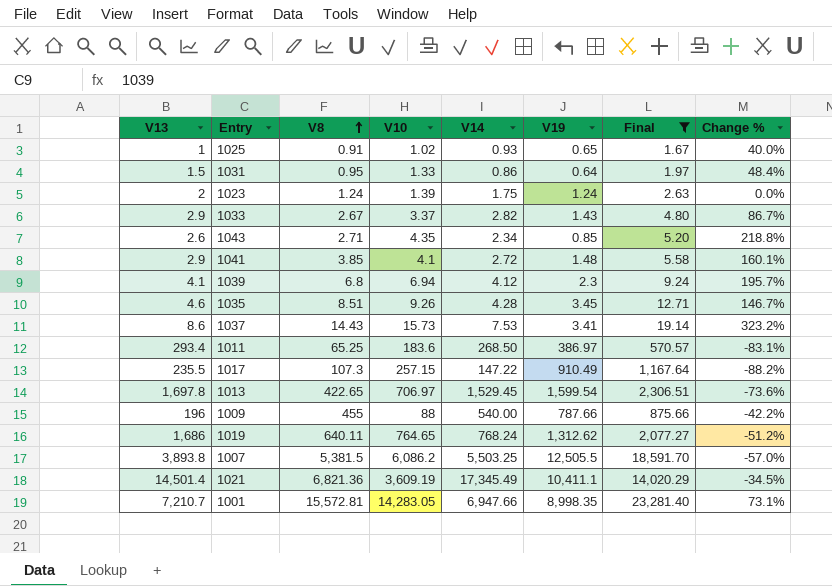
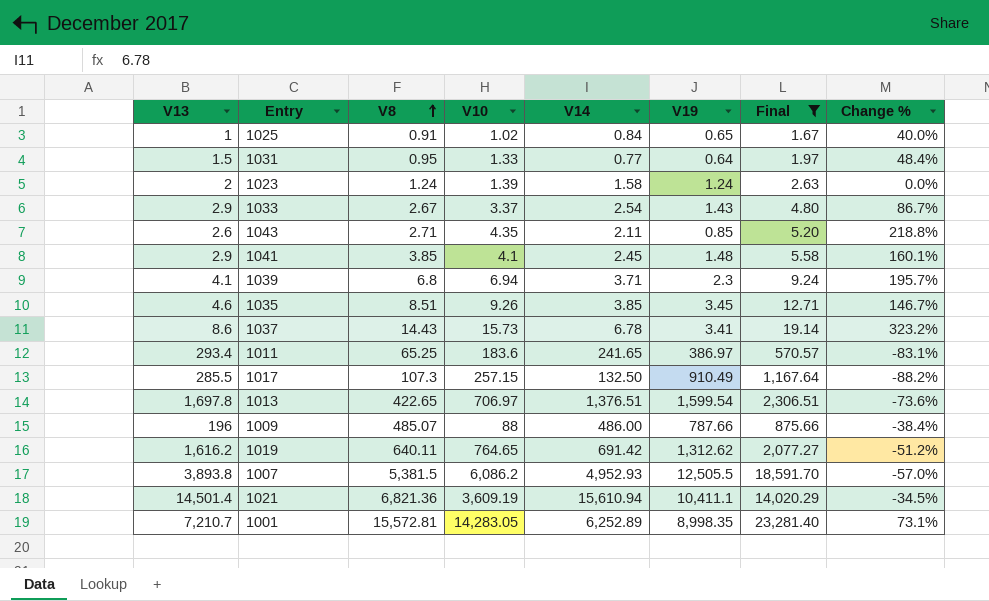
1025 | V14: 0.93 -> 0.84
1031 | V14: 0.86 -> 0.77
1023 | V14: 1.75 -> 1.58
1033 | V14: 2.82 -> 2.54
1043 | V14: 2.34 -> 2.11
1041 | V14: 2.72 -> 2.45
1039 | V14: 4.12 -> 3.71
1035 | V14: 4.28 -> 3.85
1037 | V14: 7.53 -> 6.78
1011 | V14: 268.50 -> 241.65
1017 | V13: 235.5 -> 285.5
1017 | V14: 147.22 -> 132.50
1013 | V14: 1,529.45 -> 1,376.51
1009 | V8: 455 -> 485.07
1009 | V14: 540.00 -> 486.00
1009 | Change %: -42.2% -> -38.4%
1019 | V13: 1,686 -> 1,616.2
1019 | V14: 768.24 -> 691.42
1007 | V14: 5,503.25 -> 4,952.93
1021 | V14: 17,345.49 -> 15,610.94
1001 | V14: 6,947.66 -> 6,252.89

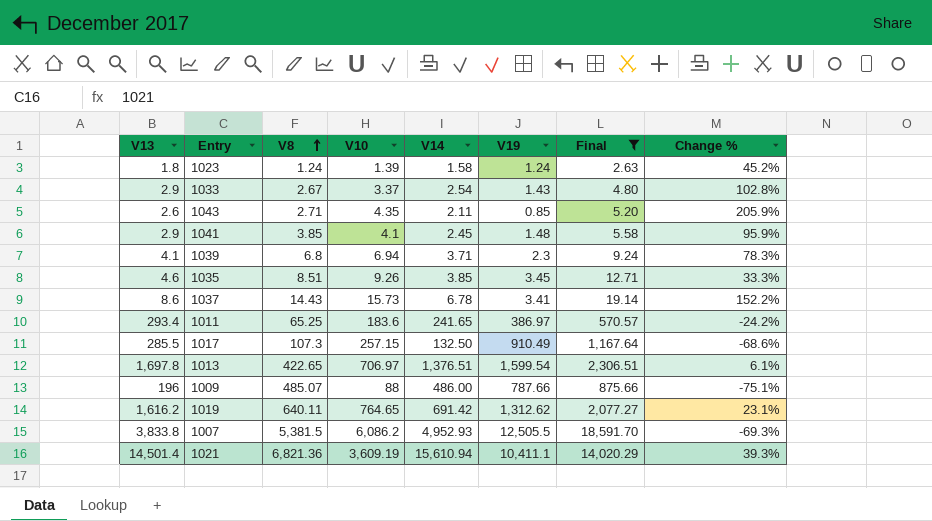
column Change % | formula: ([V8] - [V19]) / [V19] -> ([V13] - [V19]) / [V19]
row 1025: 1 | 0.91 | 1.02 | 0.84 | 0.65 | 1.67 | 40.0% -> none
row 1031: 1.5 | 0.95 | 1.33 | 0.77 | 0.64 | 1.97 | 48.4% -> none
row 1001: 7,210.7 | 15,572.81 | 14,283.05 | 6,252.89 | 8,998.35 | 23,281.40 | 73.1% -> none
1023 | V13: 2 -> 1.8
1007 | V13: 3,893.8 -> 3,833.8

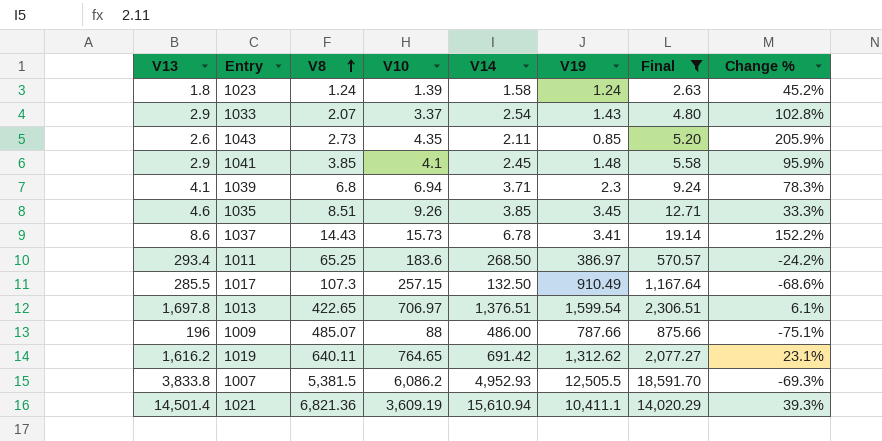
1033 | V8: 2.67 -> 2.07
1043 | V8: 2.71 -> 2.73
1011 | V14: 241.65 -> 268.50

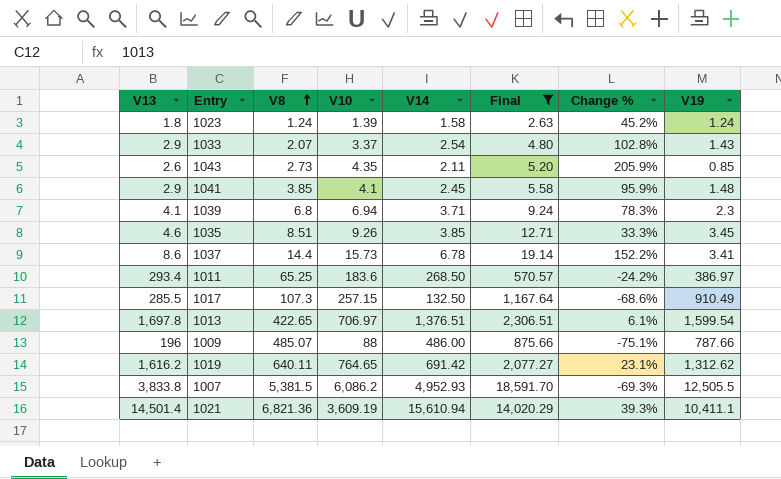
column V19 | position: 6 -> 8
1037 | V8: 14.43 -> 14.4

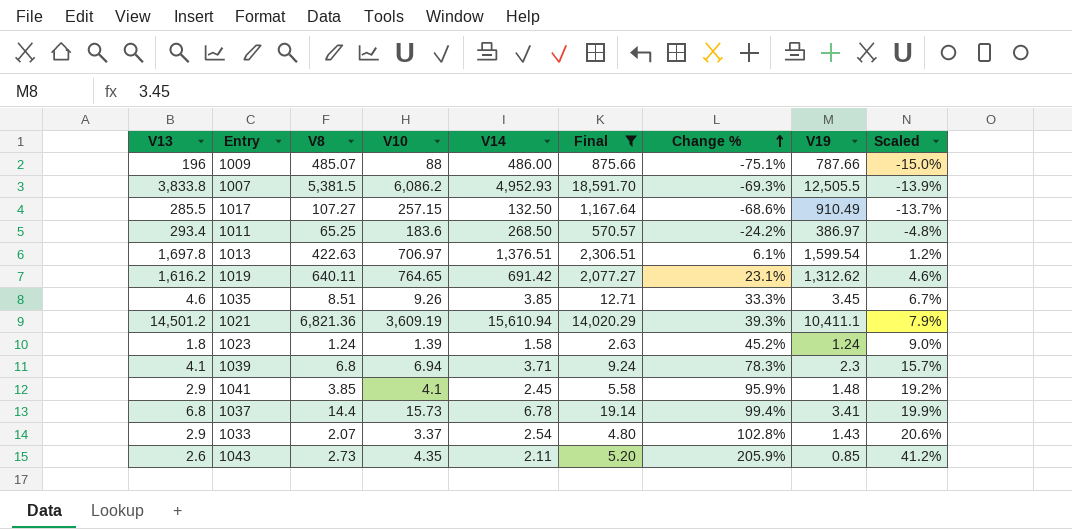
row order: V8 ascending -> Change % ascending
column Scaled | formula: none -> [Change %] * 0.2
1017 | V8: 107.3 -> 107.27
1013 | V8: 422.65 -> 422.63
1021 | V13: 14,501.4 -> 14,501.2
1037 | V13: 8.6 -> 6.8
1037 | Change %: 152.2% -> 99.4%

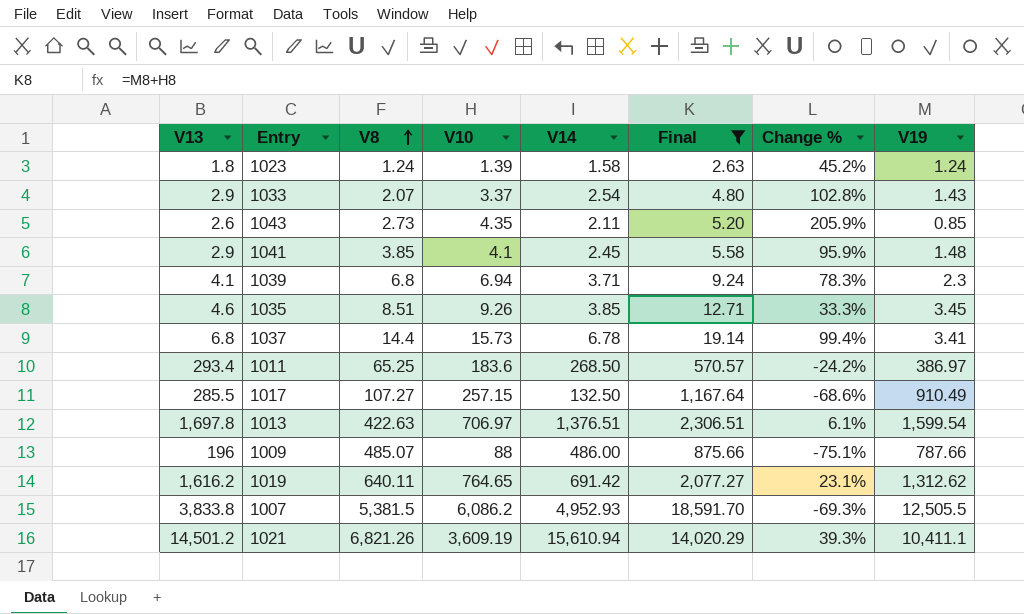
row order: Change % ascending -> V8 ascending
column Scaled | formula: [Change %] * 0.2 -> none
1021 | V8: 6,821.36 -> 6,821.26

